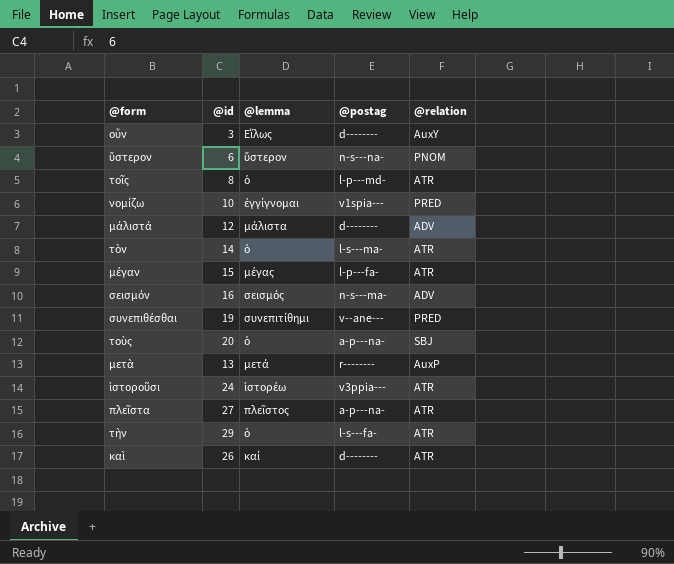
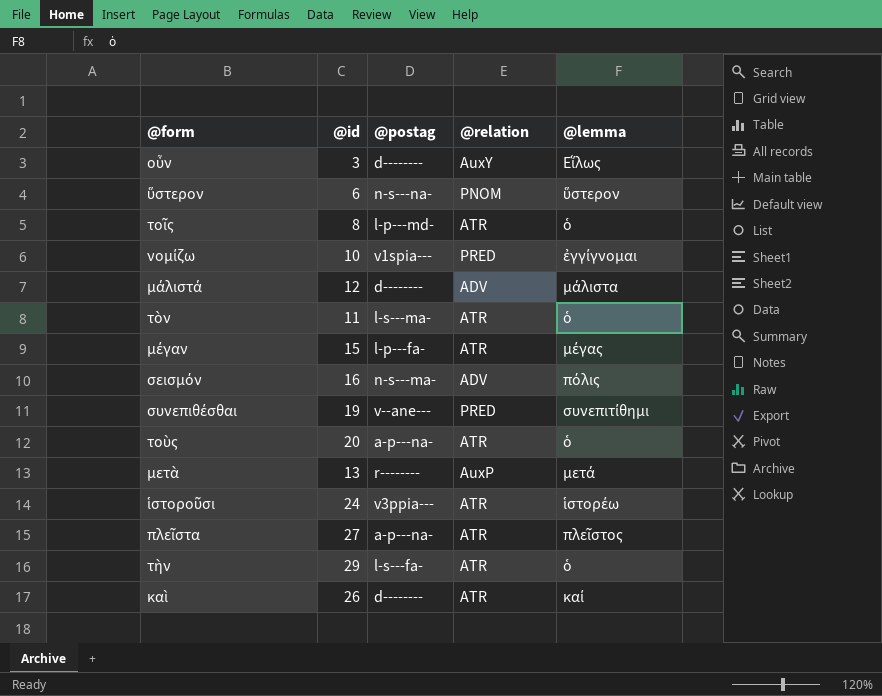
column @lemma | position: 3 -> 5
τὸν | @id: 14 -> 11
σεισμόν | @lemma: σεισμός -> πόλις
τοὺς | @relation: SBJ -> ATR

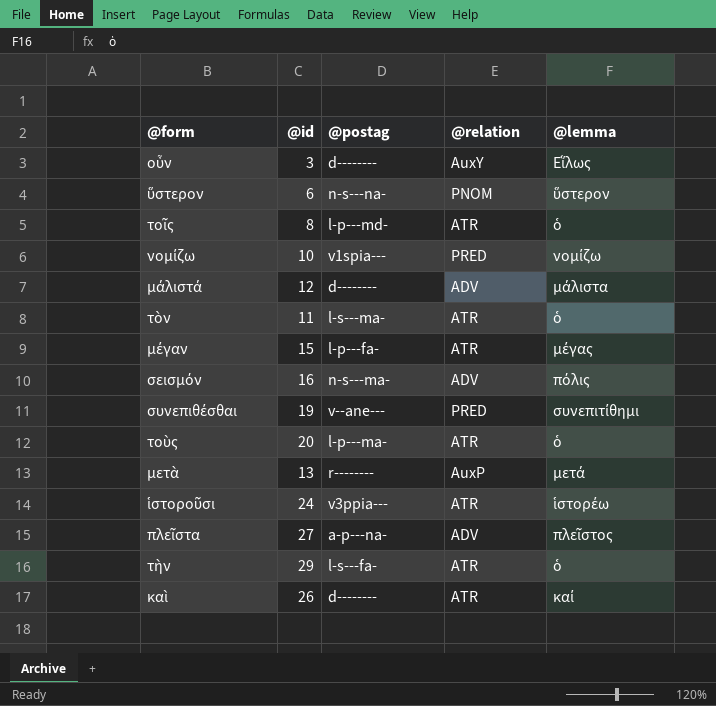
νομίζω | @lemma: ἐγγίγνομαι -> νομίζω
τοὺς | @postag: a-p---na- -> l-p---ma-
πλεῖστα | @relation: ATR -> ADV

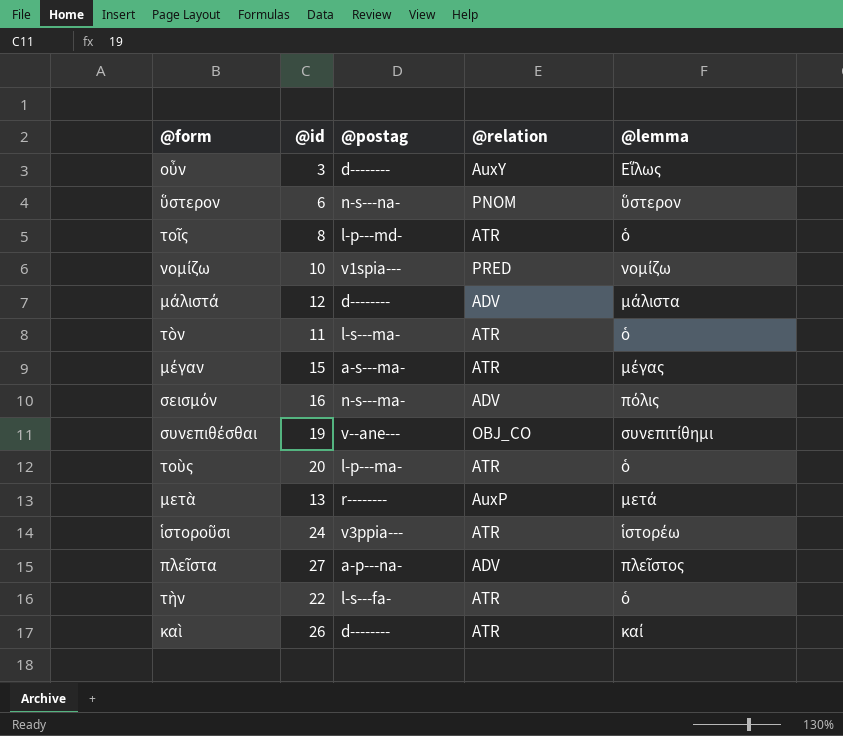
μέγαν | @postag: l-p---fa- -> a-s---ma-
συνεπιθέσθαι | @relation: PRED -> OBJ_CO
τὴν | @id: 29 -> 22

